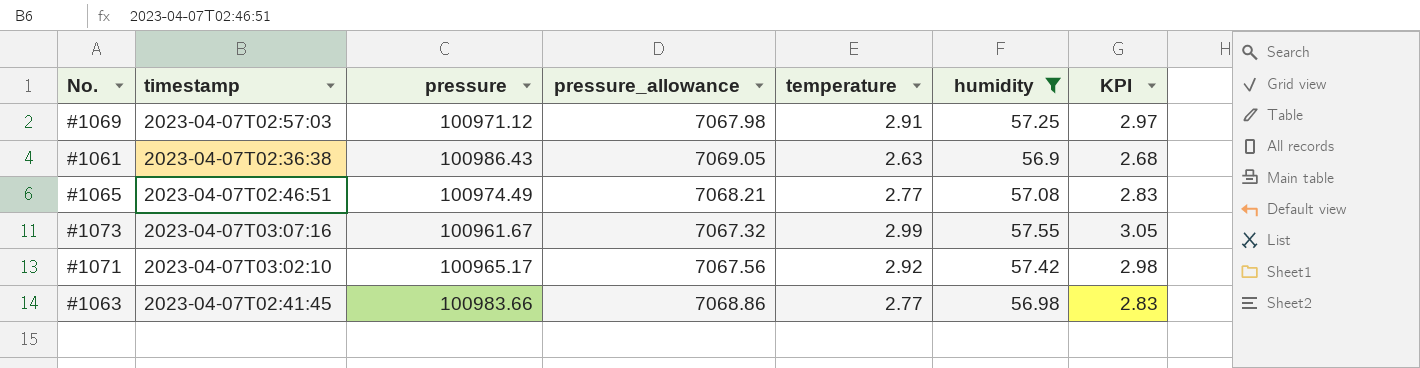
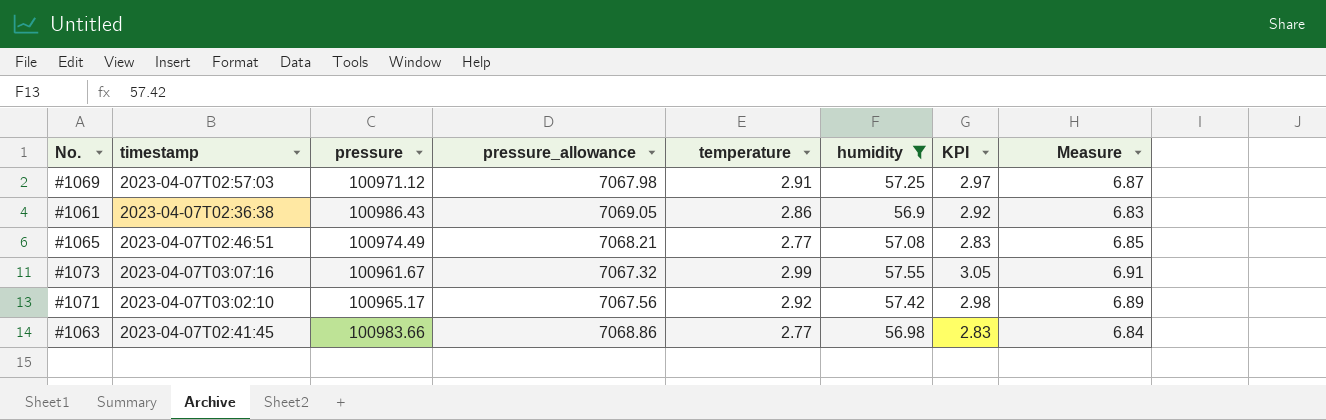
column Measure | formula: none -> [humidity] * 0.12
#1061 | temperature: 2.63 -> 2.86
#1061 | KPI: 2.68 -> 2.92

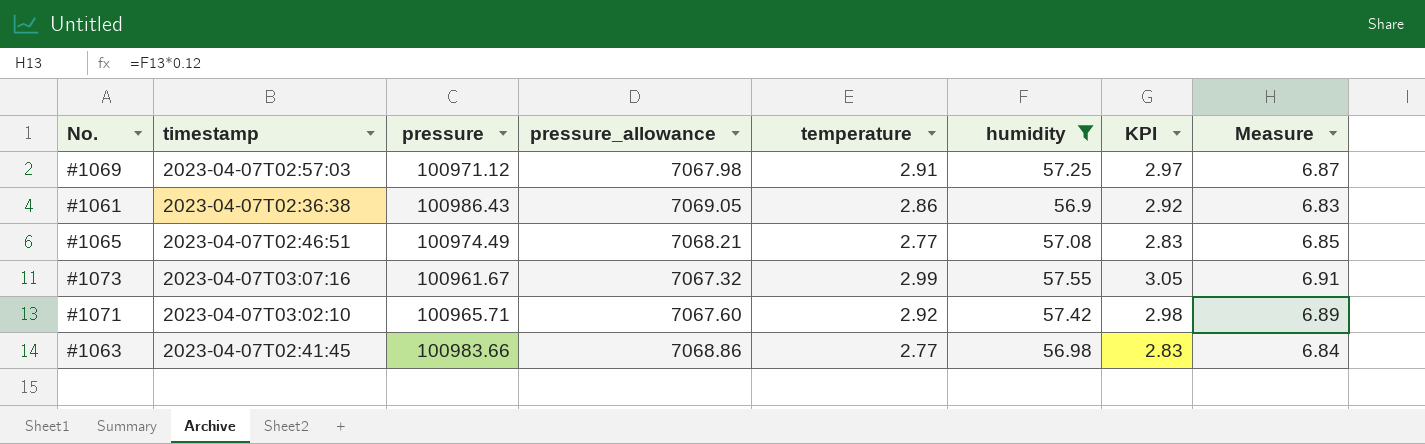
#1071 | pressure: 100965.17 -> 100965.71
#1071 | pressure_allowance: 7067.56 -> 7067.60

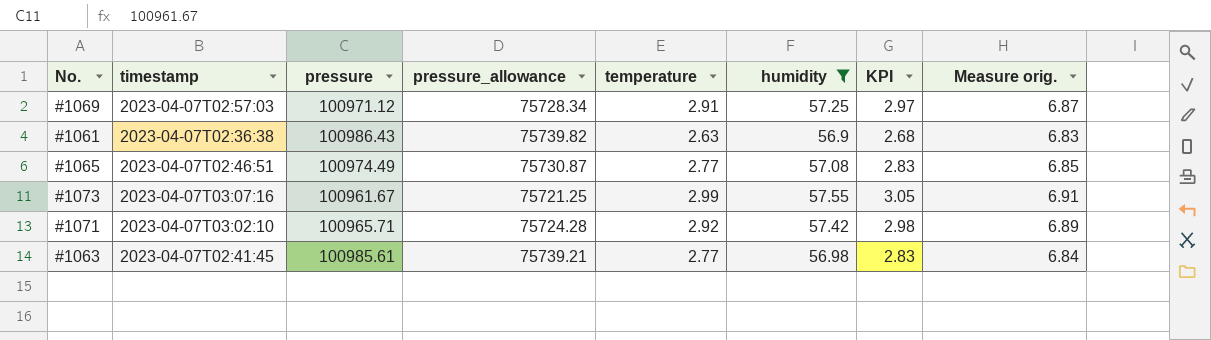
column pressure_allowance | formula: [pressure] * 0.07 -> [pressure] * 0.75
column name: Measure -> Measure orig.
#1061 | temperature: 2.86 -> 2.63
#1061 | KPI: 2.92 -> 2.68
#1063 | pressure: 100983.66 -> 100985.61

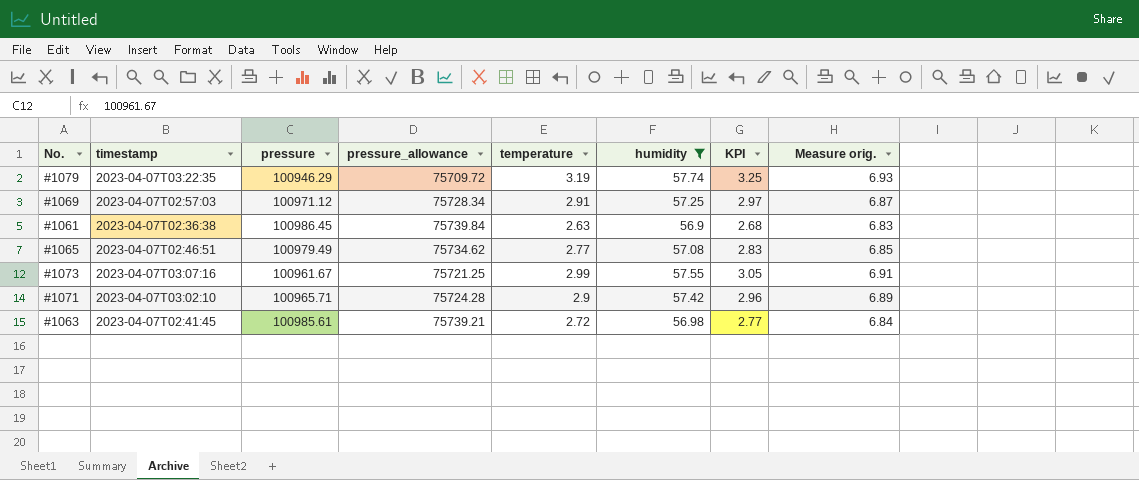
row #1079: none -> 2023-04-07T03:22:35 | 100946.29 | 75709.72 | 3.19 | 57.74 | 3.25 | 6.93
#1061 | pressure: 100986.43 -> 100986.45
#1061 | pressure_allowance: 75739.82 -> 75739.84
#1065 | pressure: 100974.49 -> 100979.49
#1065 | pressure_allowance: 75730.87 -> 75734.62
#1071 | temperature: 2.92 -> 2.9
#1071 | KPI: 2.98 -> 2.96
#1063 | temperature: 2.77 -> 2.72
#1063 | KPI: 2.83 -> 2.77

